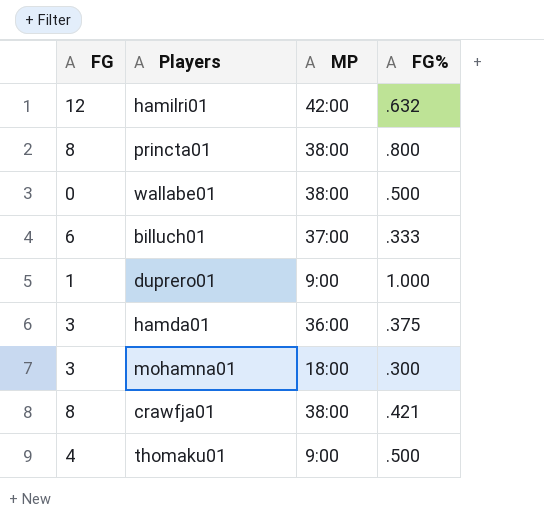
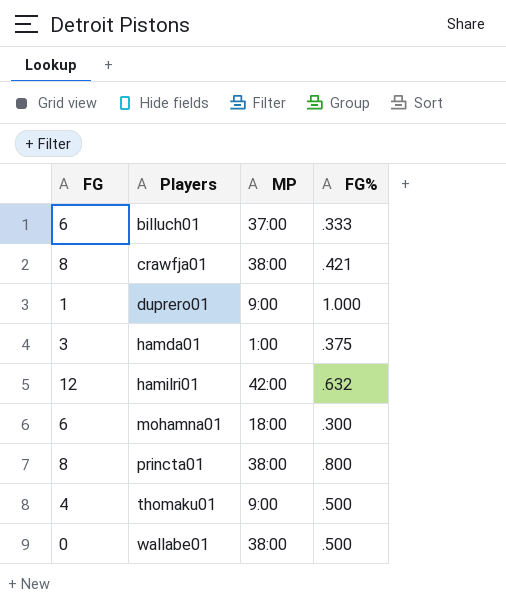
row order: none -> Players ascending
hamda01 | MP: 36:00 -> 1:00
mohamna01 | FG: 3 -> 6

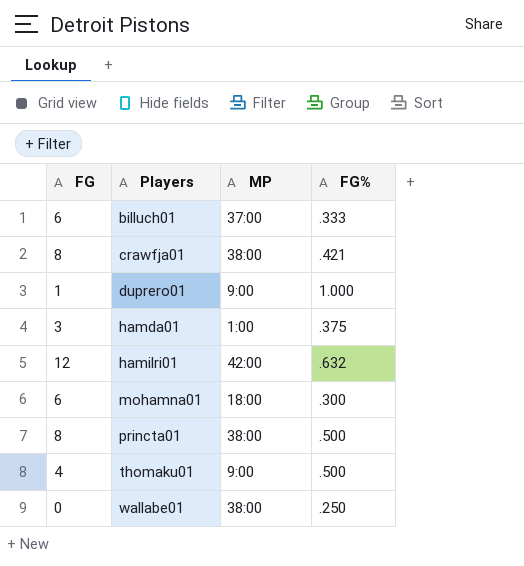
princta01 | FG%: .800 -> .500
wallabe01 | FG%: .500 -> .250

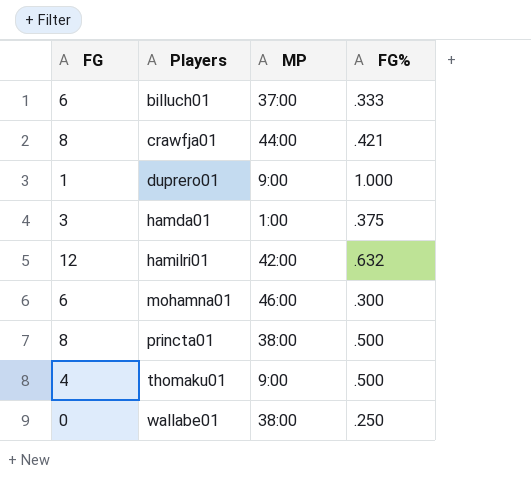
crawfja01 | MP: 38:00 -> 44:00
mohamna01 | MP: 18:00 -> 46:00

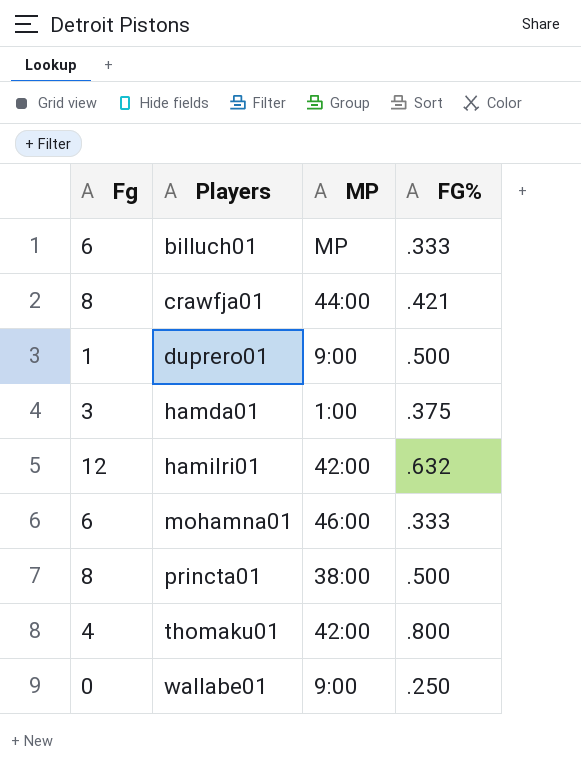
column name: FG -> Fg
billuch01 | MP: 37:00 -> MP
duprero01 | FG%: 1.000 -> .500
mohamna01 | FG%: .300 -> .333
thomaku01 | MP: 9:00 -> 42:00
thomaku01 | FG%: .500 -> .800
wallabe01 | MP: 38:00 -> 9:00

